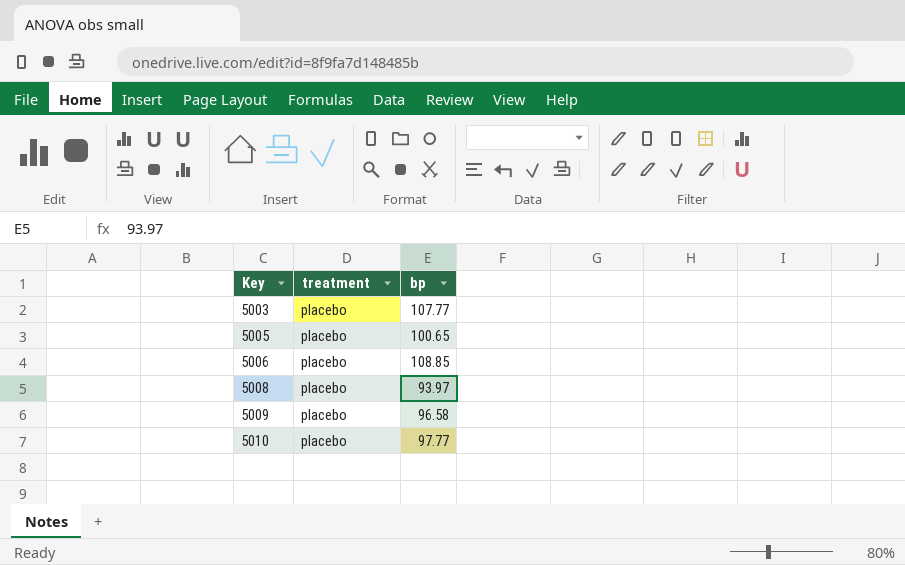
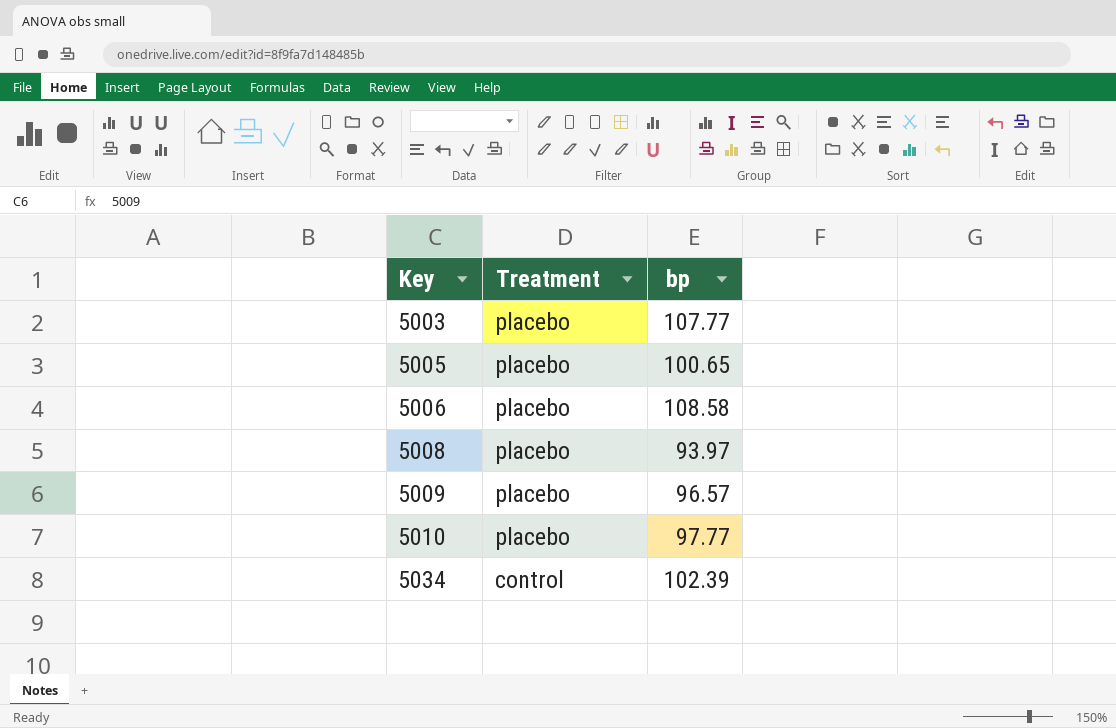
column name: treatment -> Treatment
5006 | bp: 108.85 -> 108.58
5009 | bp: 96.58 -> 96.57
row 5034: none -> control | 102.39

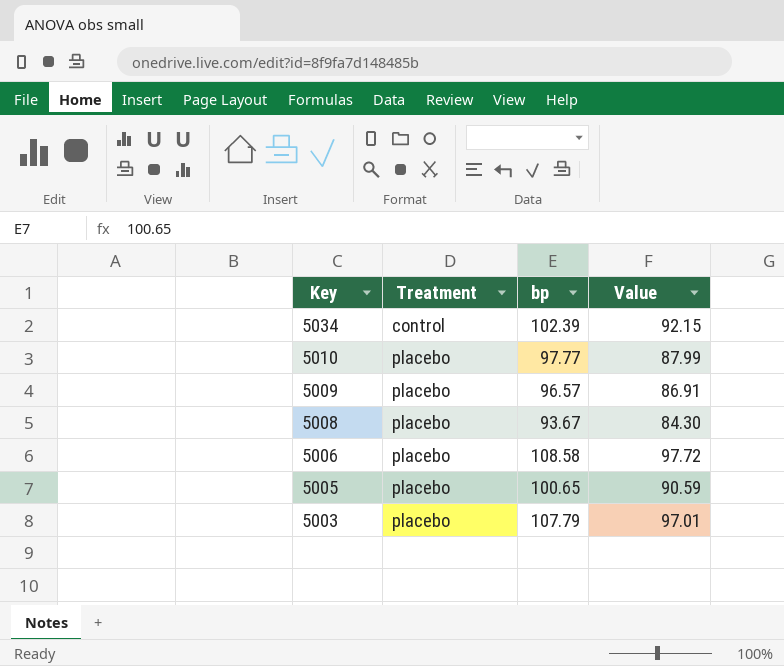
row order: Key ascending -> Key descending
column Value | formula: none -> [bp] * 0.9
5008 | bp: 93.97 -> 93.67
5003 | bp: 107.77 -> 107.79

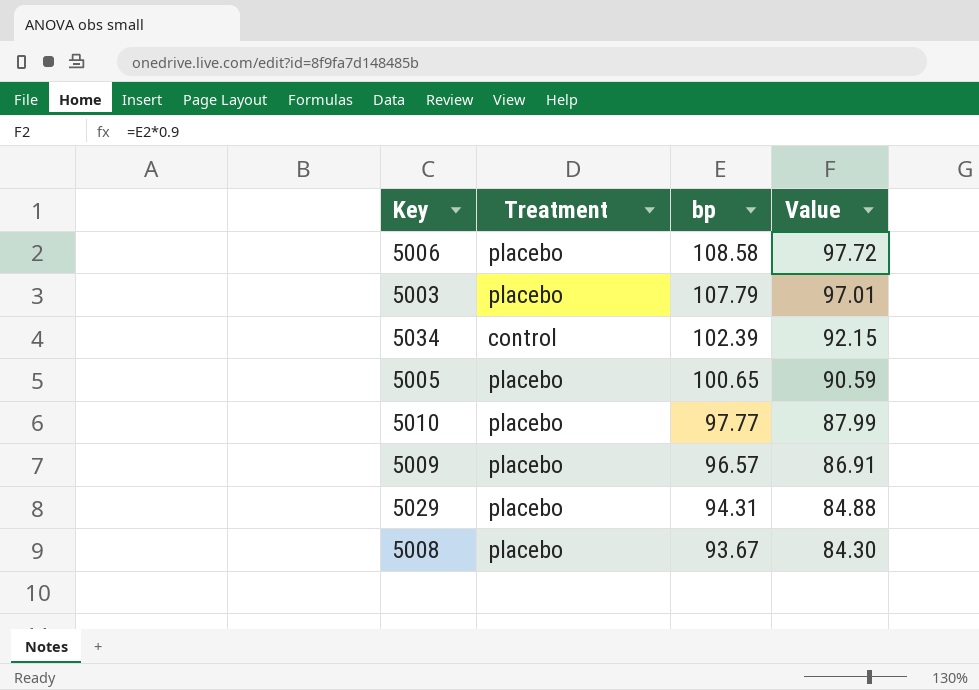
row order: Key descending -> bp descending
row 5029: none -> placebo | 94.31 | 84.88

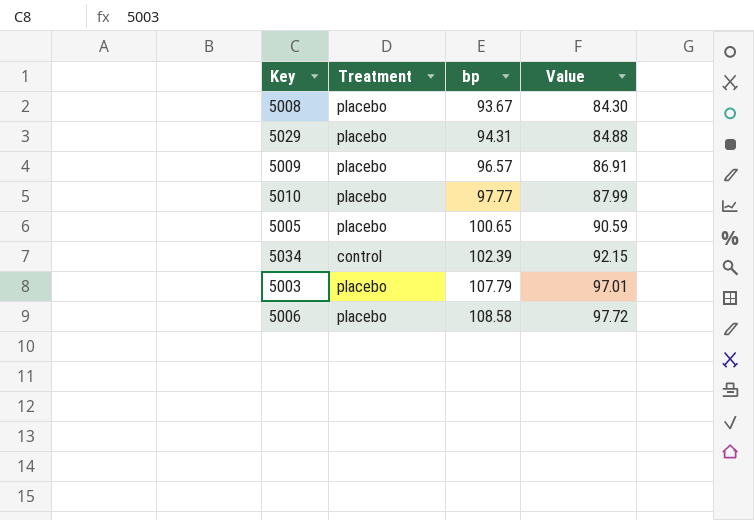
row order: bp descending -> bp ascending

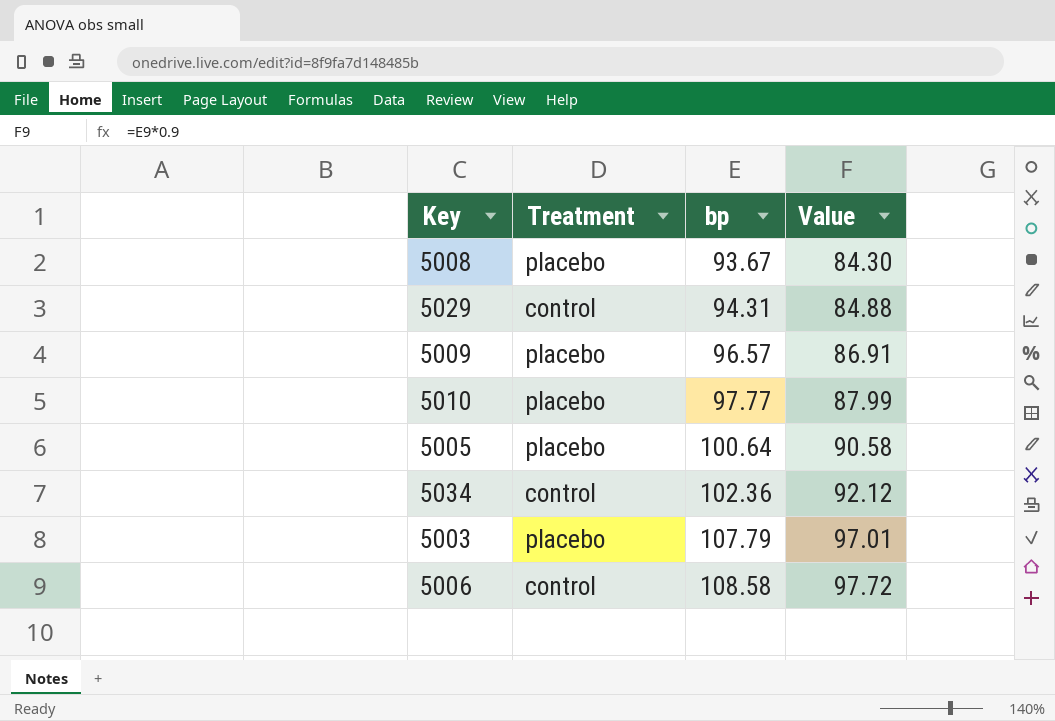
5029 | Treatment: placebo -> control
5005 | bp: 100.65 -> 100.64
5005 | Value: 90.59 -> 90.58
5034 | bp: 102.39 -> 102.36
5034 | Value: 92.15 -> 92.12
5006 | Treatment: placebo -> control

